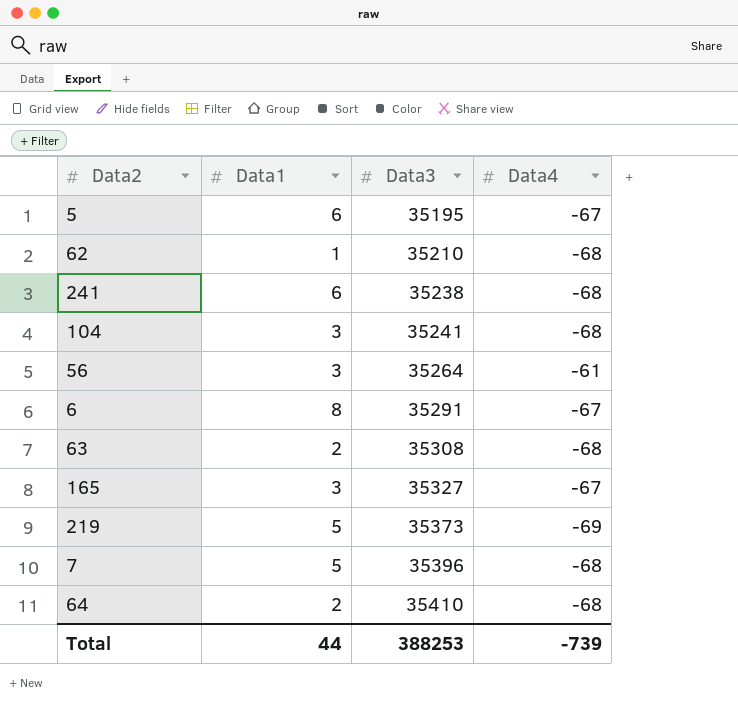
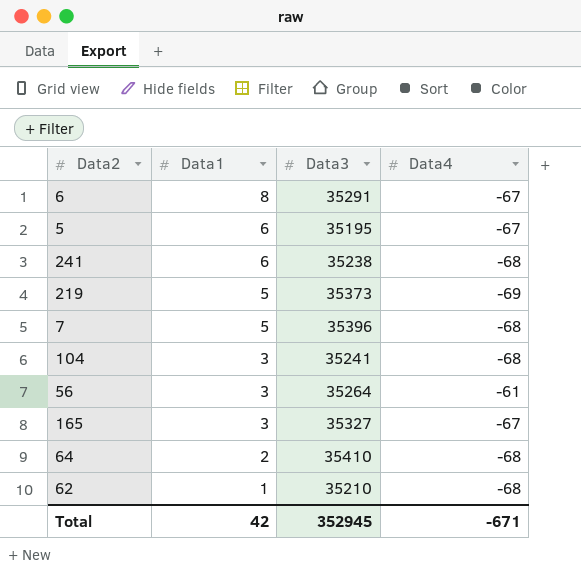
row order: Data3 ascending -> Data1 descending
row 63: 2 | 35308 | -68 -> none
Total | Data1: 44 -> 42
Total | Data3: 388253 -> 352945
Total | Data4: -739 -> -671

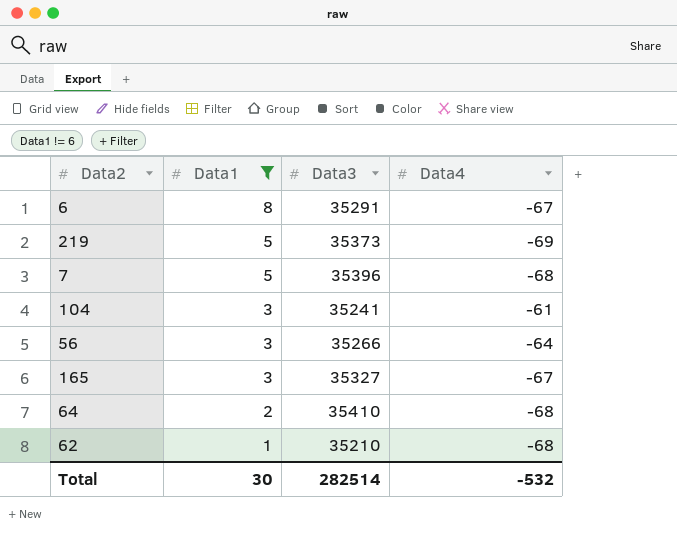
filter: none -> Data1 != 6
104 | Data4: -68 -> -61
56 | Data3: 35264 -> 35266
56 | Data4: -61 -> -64
Total | Data1: 42 -> 30
Total | Data3: 352945 -> 282514
Total | Data4: -671 -> -532

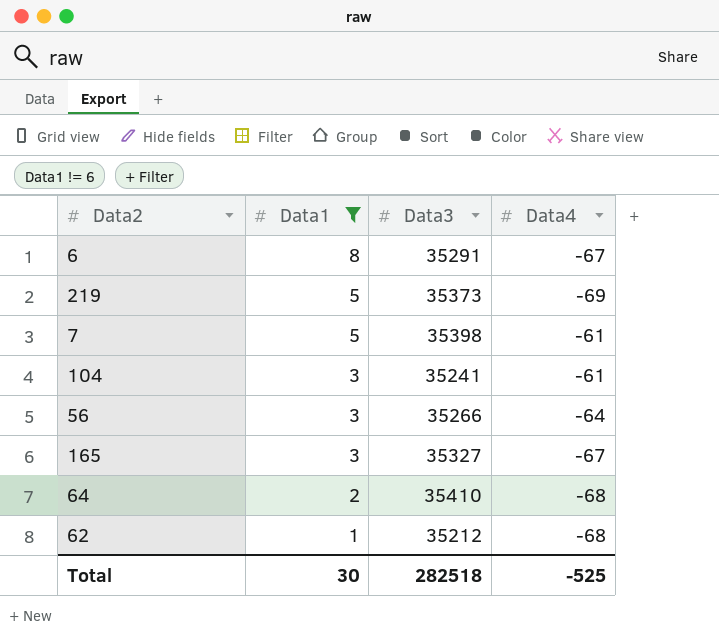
7 | Data3: 35396 -> 35398
7 | Data4: -68 -> -61
62 | Data3: 35210 -> 35212
Total | Data3: 282514 -> 282518
Total | Data4: -532 -> -525

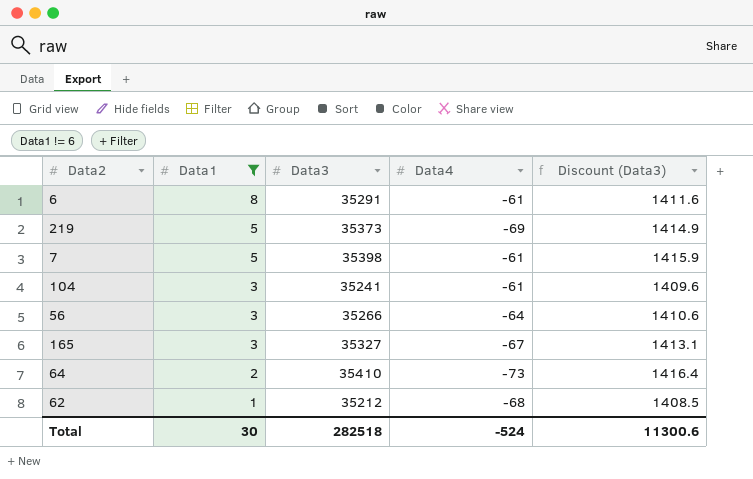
column Discount (Data3) | formula: none -> [Data3] * 0.04
6 | Data4: -67 -> -61
64 | Data4: -68 -> -73
Total | Data4: -525 -> -524

